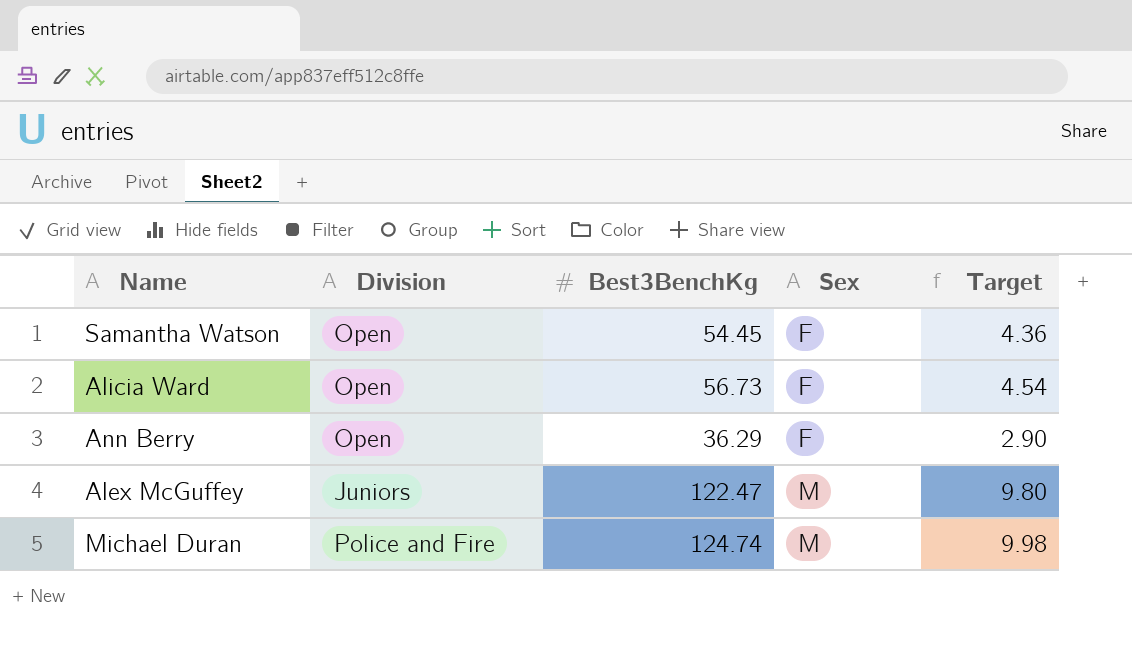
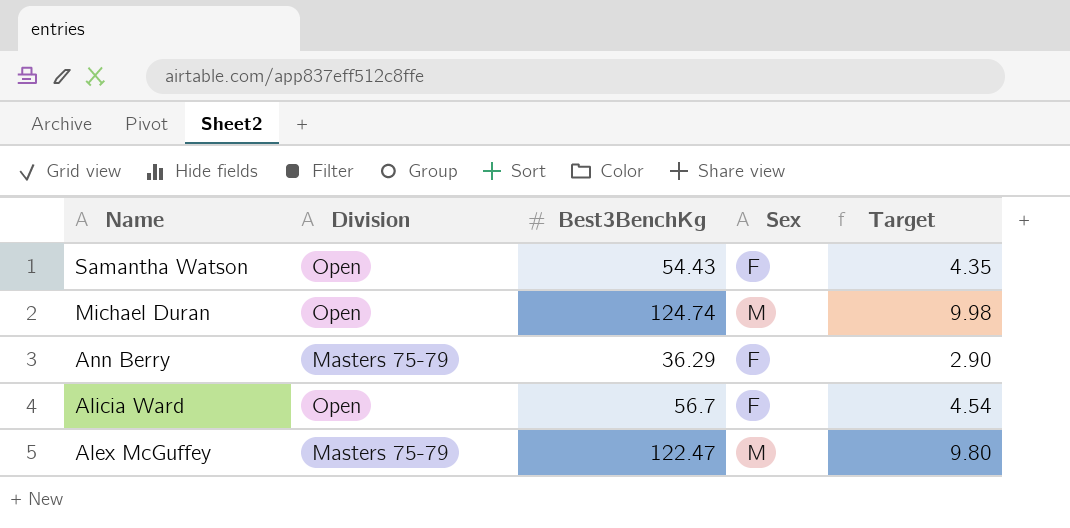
row order: Sex ascending -> Name descending
Samantha Watson | Best3BenchKg: 54.45 -> 54.43
Samantha Watson | Target: 4.36 -> 4.35
Michael Duran | Division: Police and Fire -> Open
Ann Berry | Division: Open -> Masters 75-79
Alicia Ward | Best3BenchKg: 56.73 -> 56.7
Alex McGuffey | Division: Juniors -> Masters 75-79

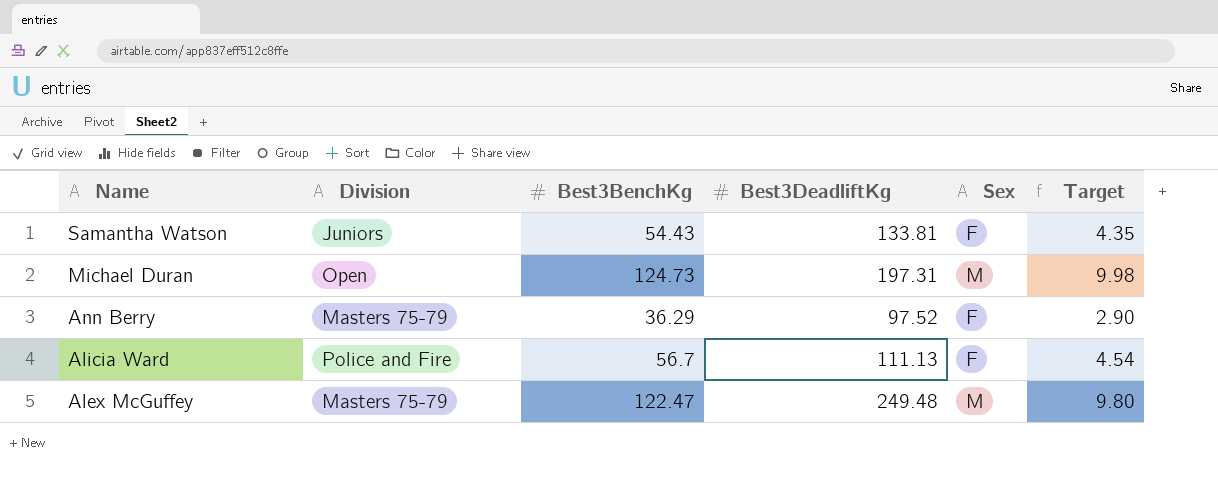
column Best3DeadliftKg | position: none -> 4
Samantha Watson | Division: Open -> Juniors
Michael Duran | Best3BenchKg: 124.74 -> 124.73
Alicia Ward | Division: Open -> Police and Fire

